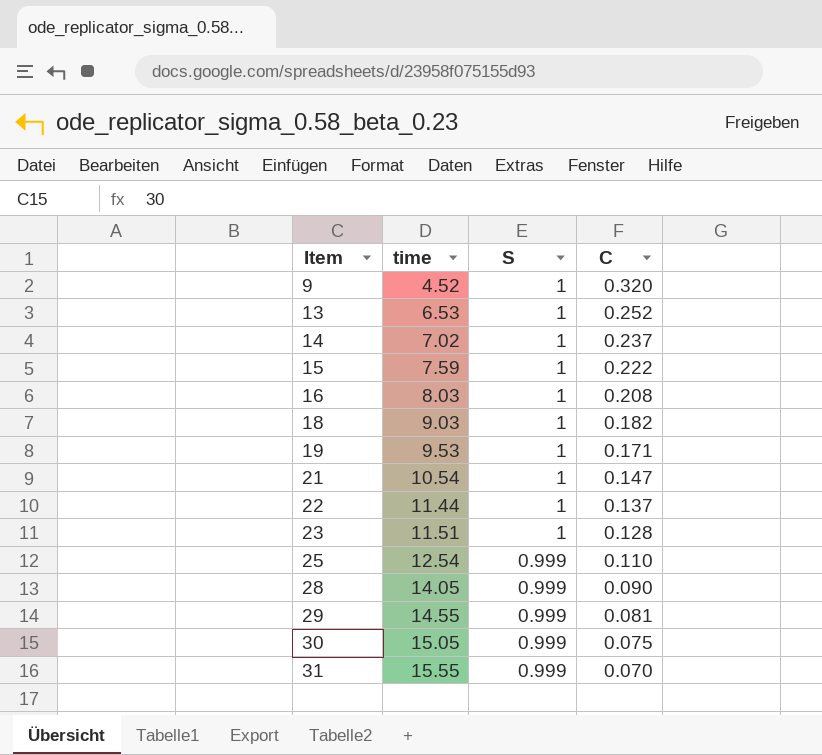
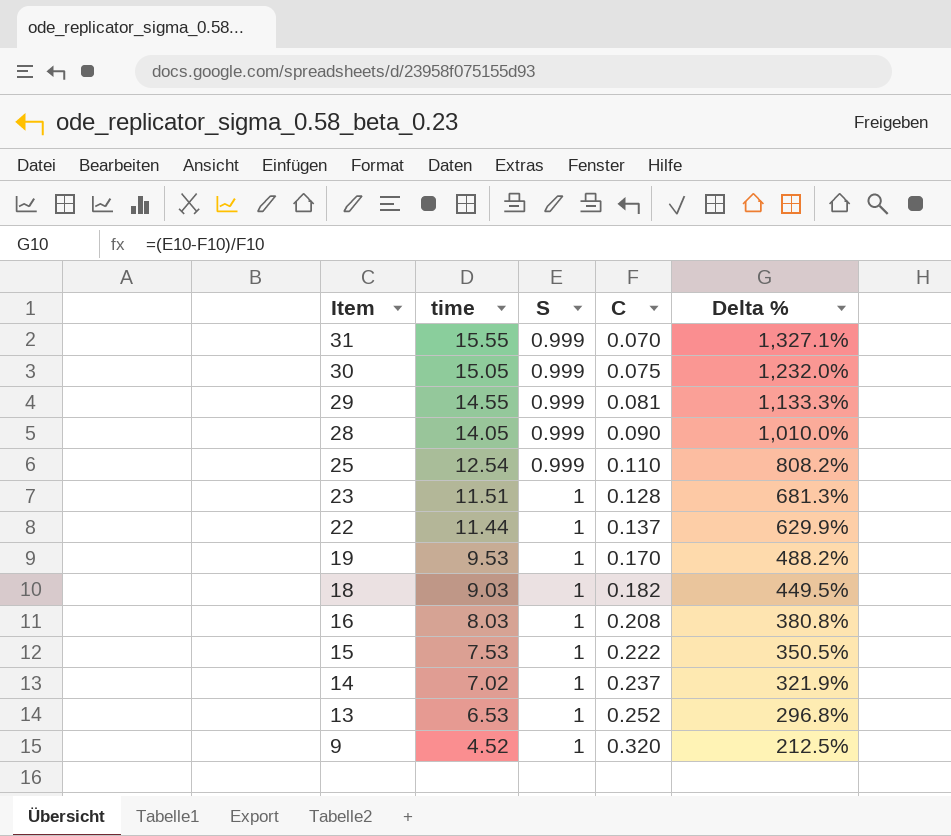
row order: Item ascending -> Item descending
column Delta % | formula: none -> ([S] - [C]) / [C]
row 21: 10.54 | 1 | 0.147 -> none
19 | C: 0.171 -> 0.170
15 | time: 7.59 -> 7.53

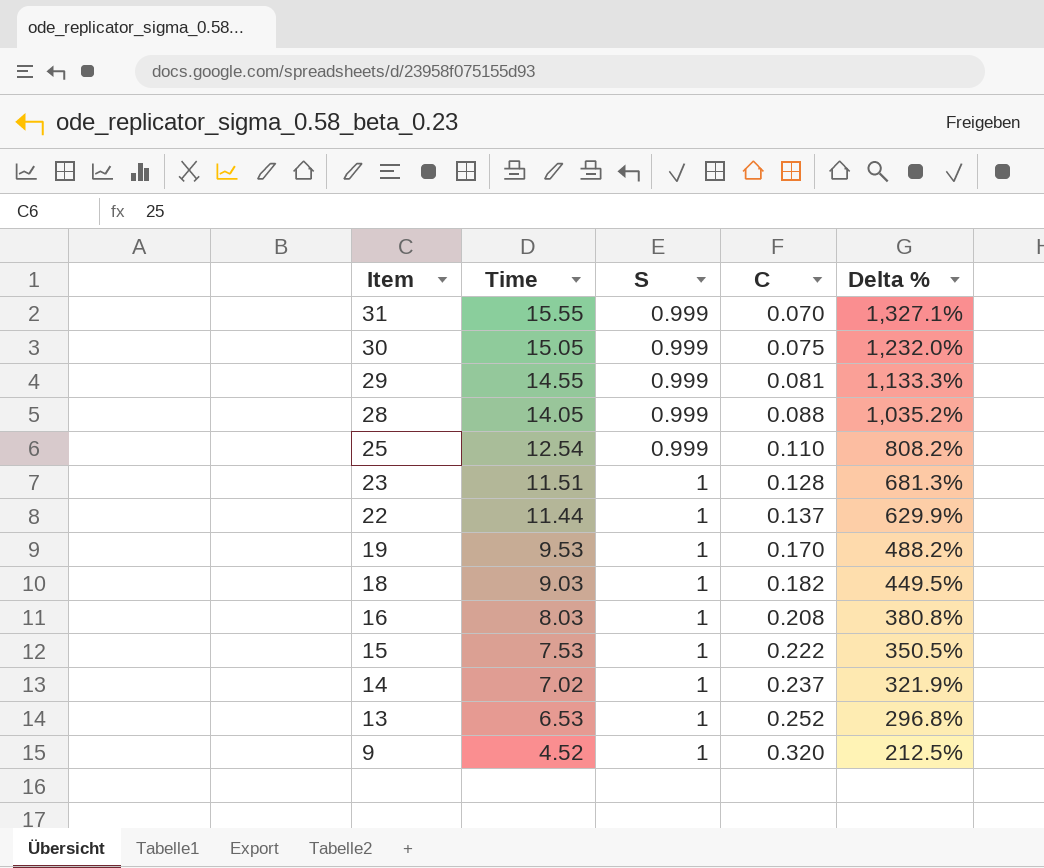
column name: time -> Time
28 | C: 0.090 -> 0.088
28 | Delta %: 1,010.0% -> 1,035.2%

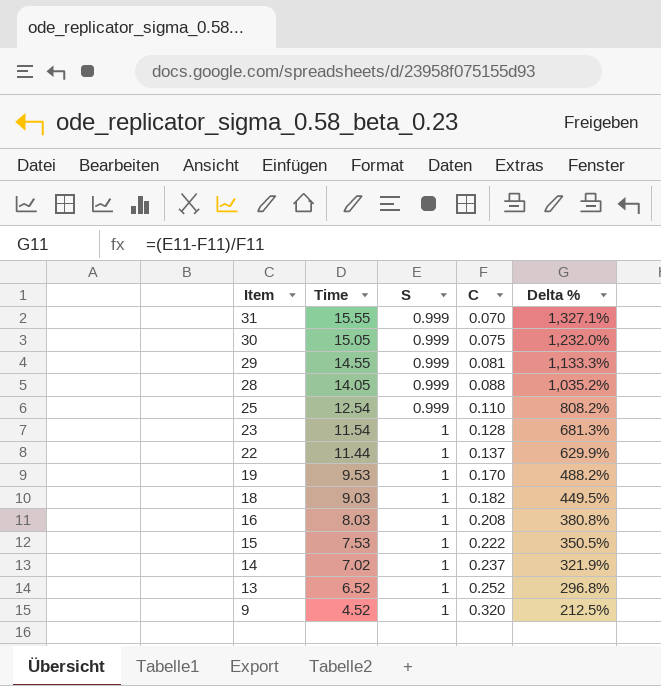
23 | Time: 11.51 -> 11.54
13 | Time: 6.53 -> 6.52

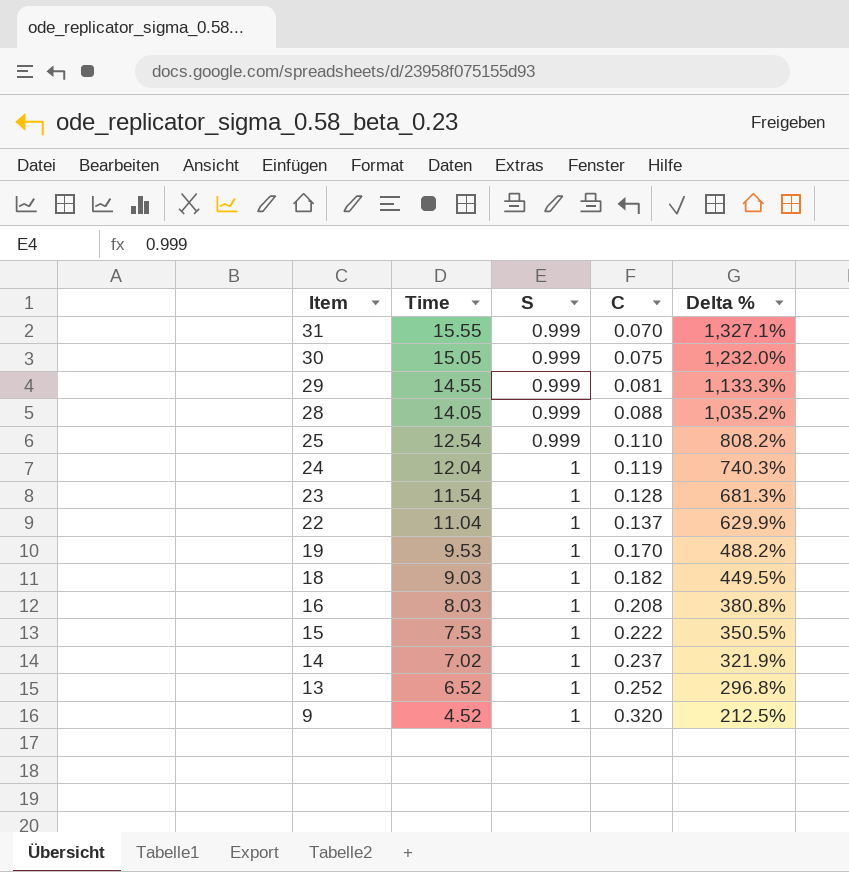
row 24: none -> 12.04 | 1 | 0.119 | 740.3%
22 | Time: 11.44 -> 11.04

